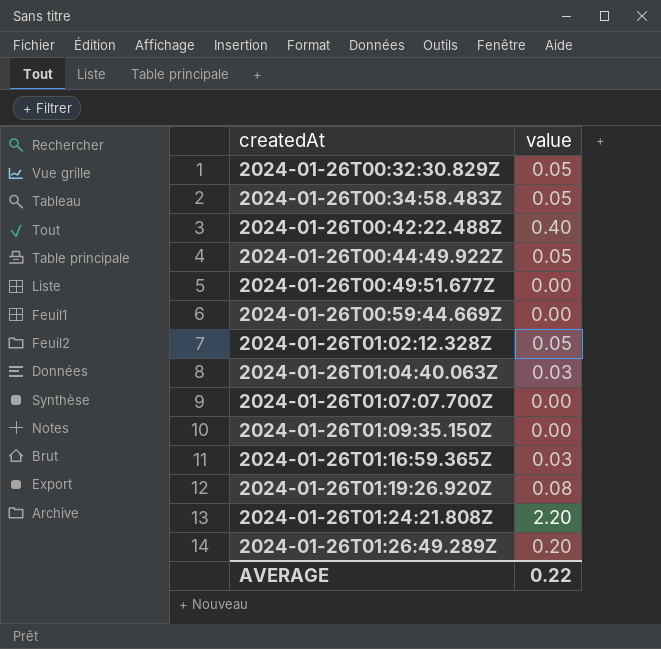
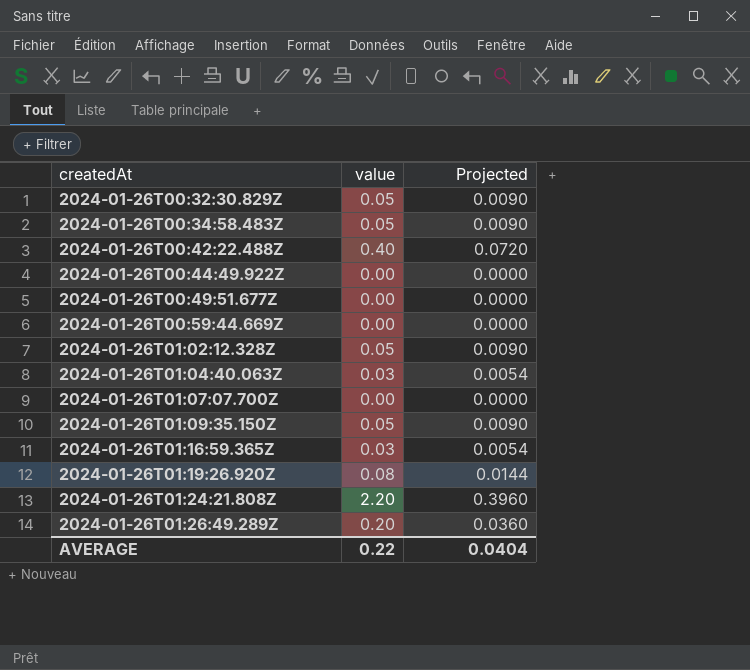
column Projected | formula: none -> [value] * 0.18
2024-01-26T00:44:49.922Z | value: 0.05 -> 0.00
2024-01-26T01:09:35.150Z | value: 0.00 -> 0.05

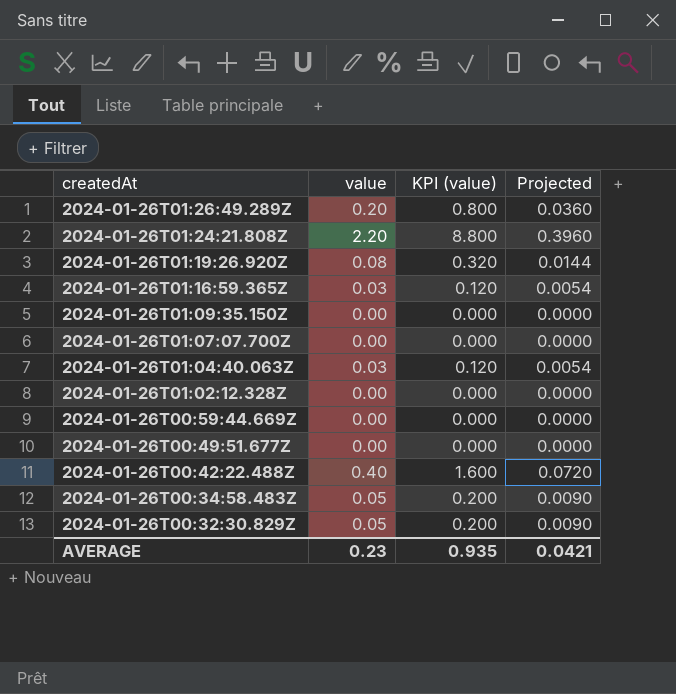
row order: createdAt ascending -> createdAt descending
column KPI (value) | formula: none -> [value] * 4
row 2024-01-26T00:44:49.922Z: 0.00 | 0.0000 -> none
2024-01-26T01:09:35.150Z | value: 0.05 -> 0.00
2024-01-26T01:09:35.150Z | Projected: 0.0090 -> 0.0000
2024-01-26T01:02:12.328Z | value: 0.05 -> 0.00
2024-01-26T01:02:12.328Z | Projected: 0.0090 -> 0.0000
AVERAGE | value: 0.22 -> 0.23
AVERAGE | Projected: 0.0404 -> 0.0421

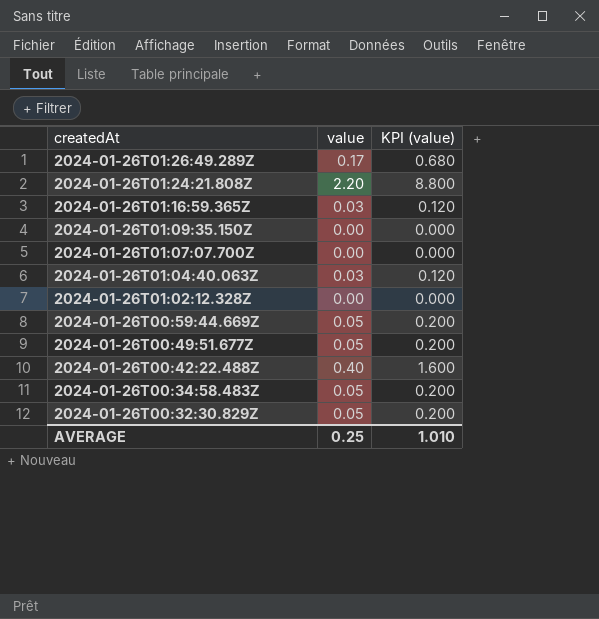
column Projected | formula: [value] * 0.18 -> none
row 2024-01-26T01:19:26.920Z: 0.08 | 0.320 | 0.0144 -> none
2024-01-26T01:26:49.289Z | value: 0.20 -> 0.17
2024-01-26T01:26:49.289Z | KPI (value): 0.800 -> 0.680
2024-01-26T00:59:44.669Z | value: 0.00 -> 0.05
2024-01-26T00:59:44.669Z | KPI (value): 0.000 -> 0.200
2024-01-26T00:49:51.677Z | value: 0.00 -> 0.05
2024-01-26T00:49:51.677Z | KPI (value): 0.000 -> 0.200
AVERAGE | value: 0.23 -> 0.25
AVERAGE | KPI (value): 0.935 -> 1.010

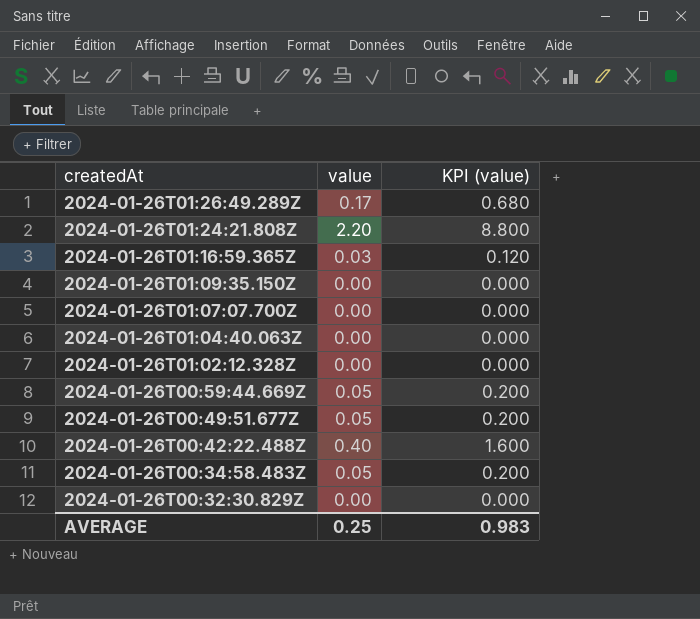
2024-01-26T01:04:40.063Z | value: 0.03 -> 0.00
2024-01-26T01:04:40.063Z | KPI (value): 0.120 -> 0.000
2024-01-26T00:32:30.829Z | value: 0.05 -> 0.00
2024-01-26T00:32:30.829Z | KPI (value): 0.200 -> 0.000
AVERAGE | KPI (value): 1.010 -> 0.983

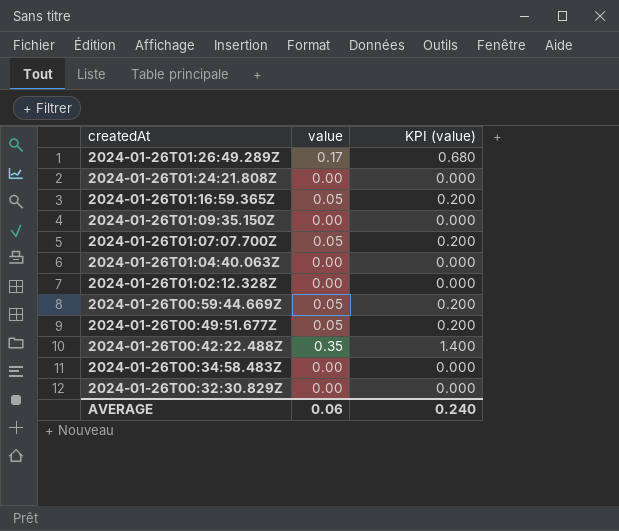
2024-01-26T01:24:21.808Z | value: 2.20 -> 0.00
2024-01-26T01:24:21.808Z | KPI (value): 8.800 -> 0.000
2024-01-26T01:16:59.365Z | value: 0.03 -> 0.05
2024-01-26T01:16:59.365Z | KPI (value): 0.120 -> 0.200
2024-01-26T01:07:07.700Z | value: 0.00 -> 0.05
2024-01-26T01:07:07.700Z | KPI (value): 0.000 -> 0.200
2024-01-26T00:42:22.488Z | value: 0.40 -> 0.35
2024-01-26T00:42:22.488Z | KPI (value): 1.600 -> 1.400
2024-01-26T00:34:58.483Z | value: 0.05 -> 0.00
2024-01-26T00:34:58.483Z | KPI (value): 0.200 -> 0.000
AVERAGE | value: 0.25 -> 0.06
AVERAGE | KPI (value): 0.983 -> 0.240

